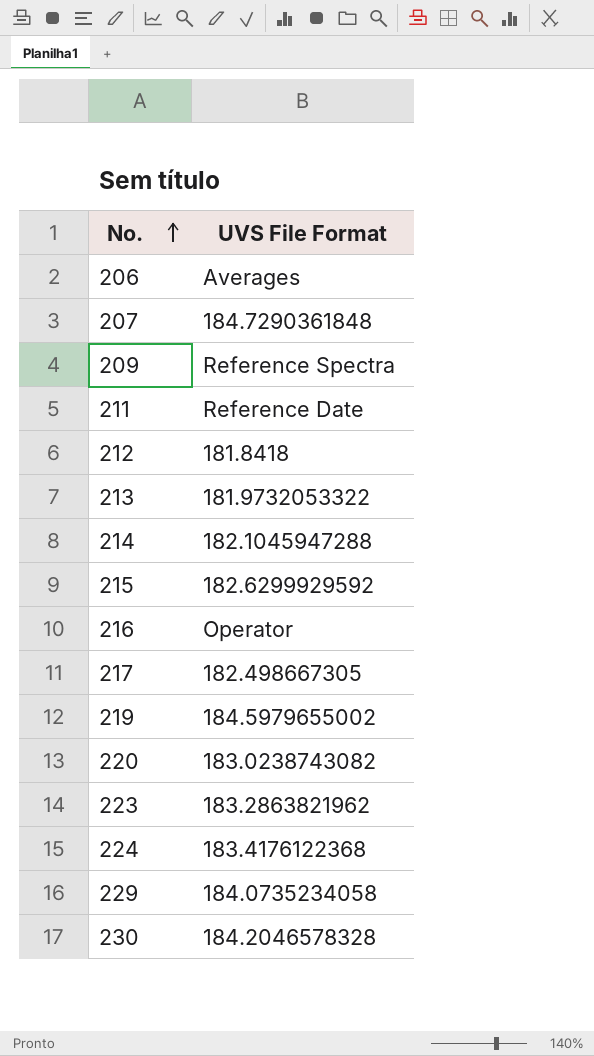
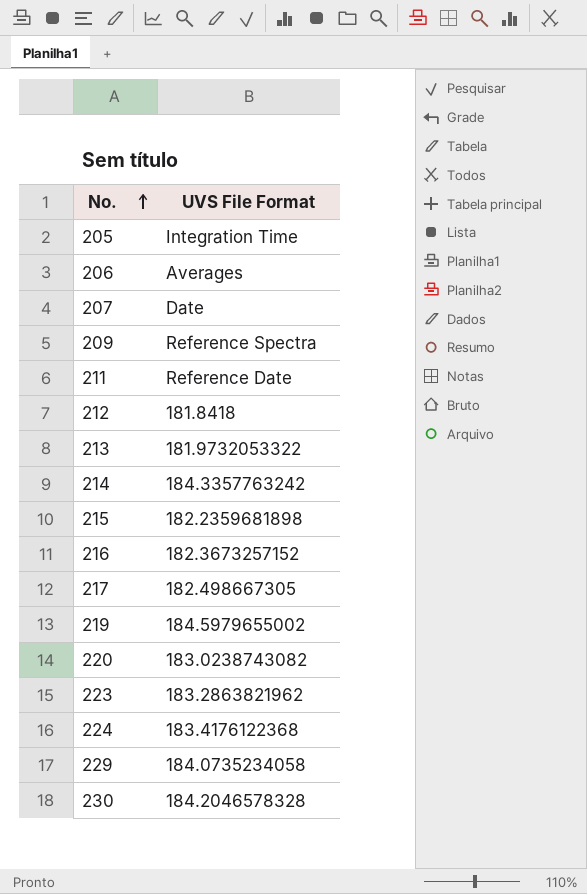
row 205: none -> Integration Time
207 | UVS File Format: 184.7290361848 -> Date
214 | UVS File Format: 182.1045947288 -> 184.3357763242
215 | UVS File Format: 182.6299929592 -> 182.2359681898
216 | UVS File Format: Operator -> 182.3673257152

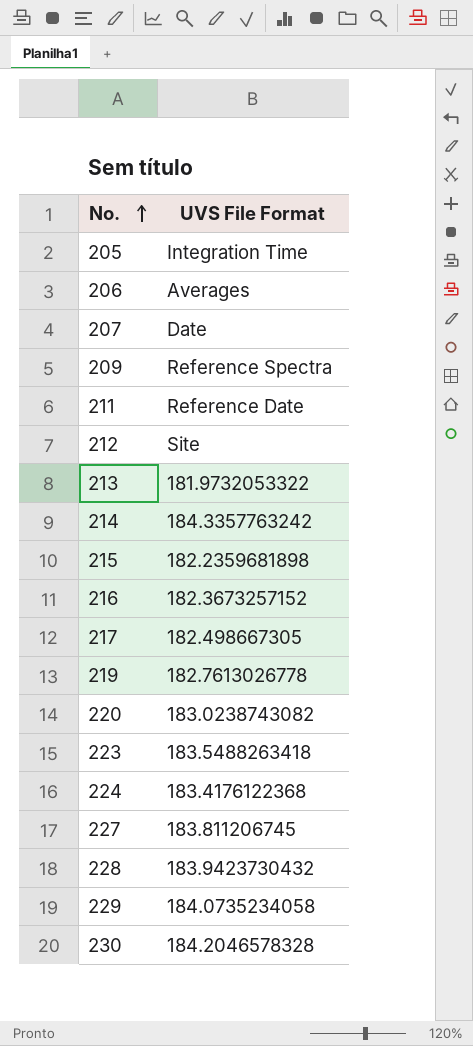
212 | UVS File Format: 181.8418 -> Site
219 | UVS File Format: 184.5979655002 -> 182.7613026778
223 | UVS File Format: 183.2863821962 -> 183.5488263418
row 227: none -> 183.811206745
row 228: none -> 183.9423730432

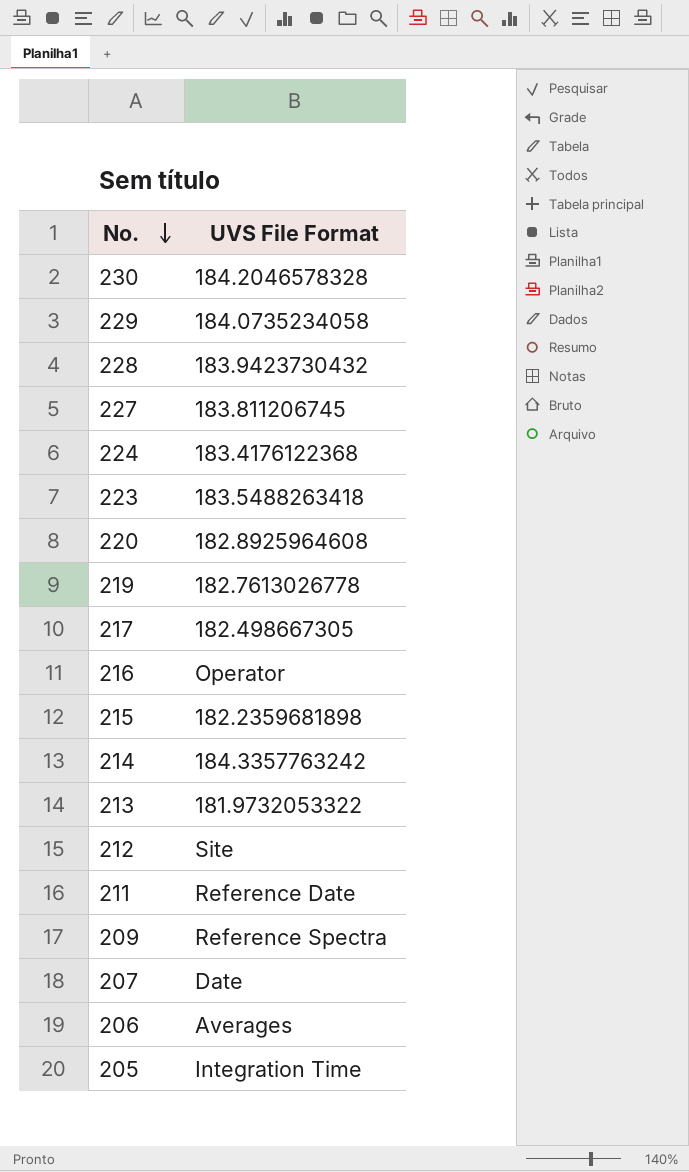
row order: No. ascending -> No. descending
220 | UVS File Format: 183.0238743082 -> 182.8925964608
216 | UVS File Format: 182.3673257152 -> Operator

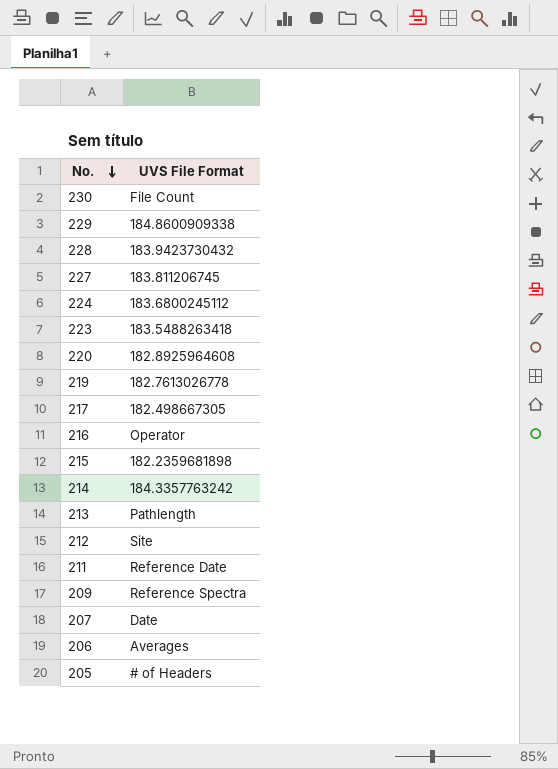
230 | UVS File Format: 184.2046578328 -> File Count
229 | UVS File Format: 184.0735234058 -> 184.8600909338
224 | UVS File Format: 183.4176122368 -> 183.6800245112
213 | UVS File Format: 181.9732053322 -> Pathlength
205 | UVS File Format: Integration Time -> # of Headers

